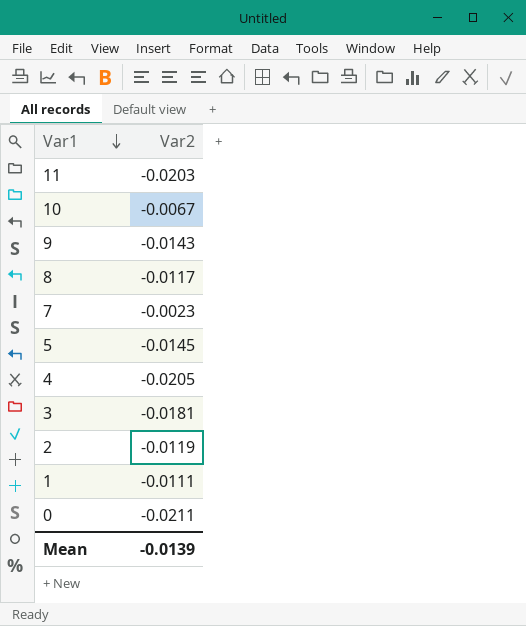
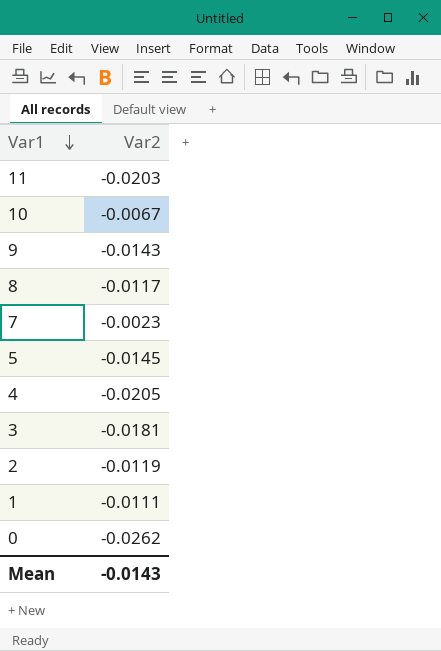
0 | Var2: -0.0211 -> -0.0262
Mean | Var2: -0.0139 -> -0.0143

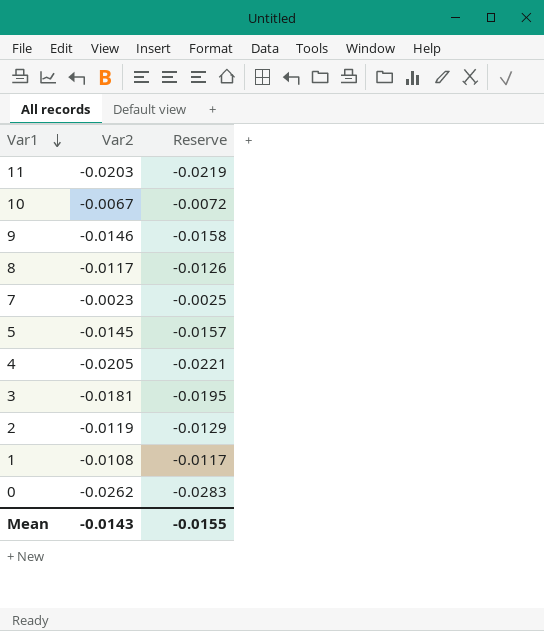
column Reserve | formula: none -> [Var2] * 1.08
9 | Var2: -0.0143 -> -0.0146
1 | Var2: -0.0111 -> -0.0108

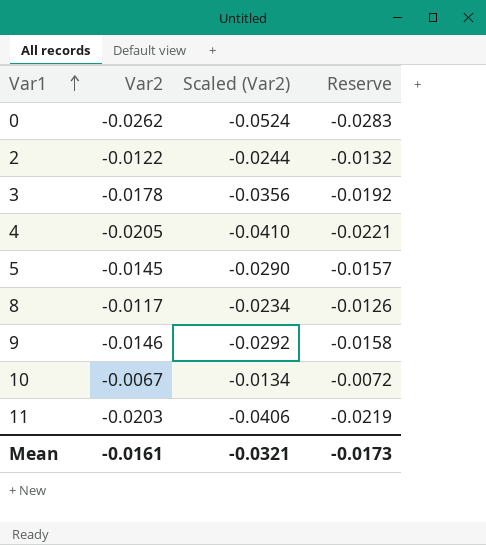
row order: Var1 descending -> Var1 ascending
column Scaled (Var2) | formula: none -> [Var2] * 2
row 7: -0.0023 | -0.0025 -> none
row 1: -0.0108 | -0.0117 -> none
2 | Var2: -0.0119 -> -0.0122
2 | Reserve: -0.0129 -> -0.0132
3 | Var2: -0.0181 -> -0.0178
3 | Reserve: -0.0195 -> -0.0192
Mean | Var2: -0.0143 -> -0.0161
Mean | Reserve: -0.0155 -> -0.0173

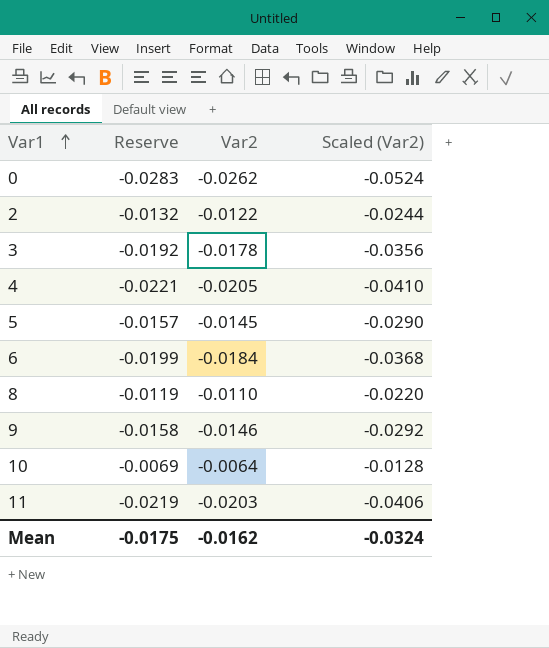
column Reserve | position: 4 -> 2
row 6: none -> -0.0199 | -0.0184 | -0.0368
8 | Reserve: -0.0126 -> -0.0119
8 | Var2: -0.0117 -> -0.0110
8 | Scaled (Var2): -0.0234 -> -0.0220
10 | Reserve: -0.0072 -> -0.0069
10 | Var2: -0.0067 -> -0.0064
10 | Scaled (Var2): -0.0134 -> -0.0128
Mean | Reserve: -0.0173 -> -0.0175
Mean | Var2: -0.0161 -> -0.0162
Mean | Scaled (Var2): -0.0321 -> -0.0324

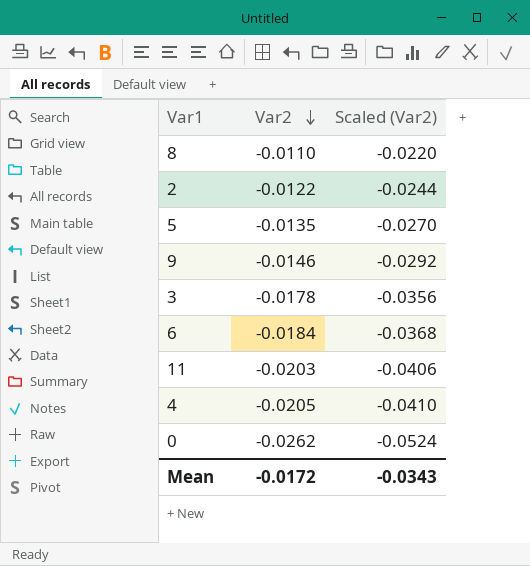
row order: Var1 ascending -> Var2 descending
column Reserve | formula: [Var2] * 1.08 -> none
row 10: -0.0069 | -0.0064 | -0.0128 -> none
5 | Var2: -0.0145 -> -0.0135
5 | Scaled (Var2): -0.0290 -> -0.0270
Mean | Var2: -0.0162 -> -0.0172
Mean | Scaled (Var2): -0.0324 -> -0.0343

